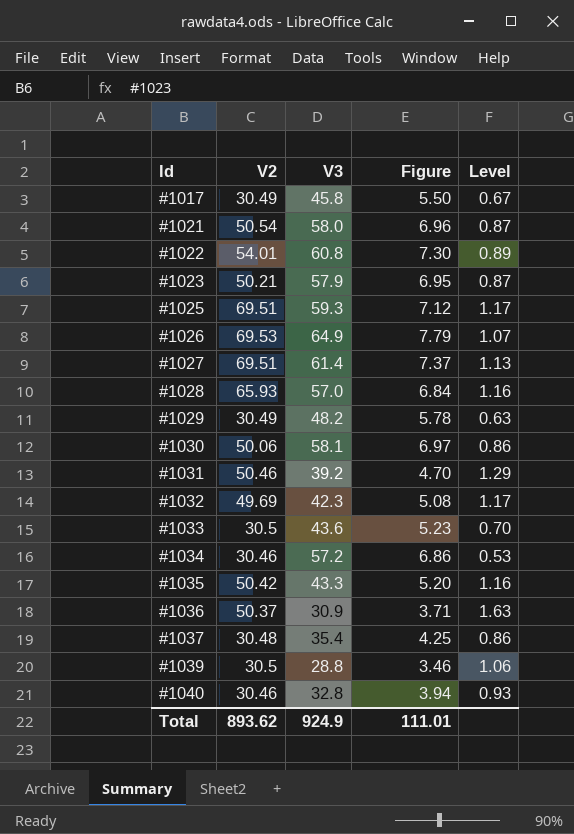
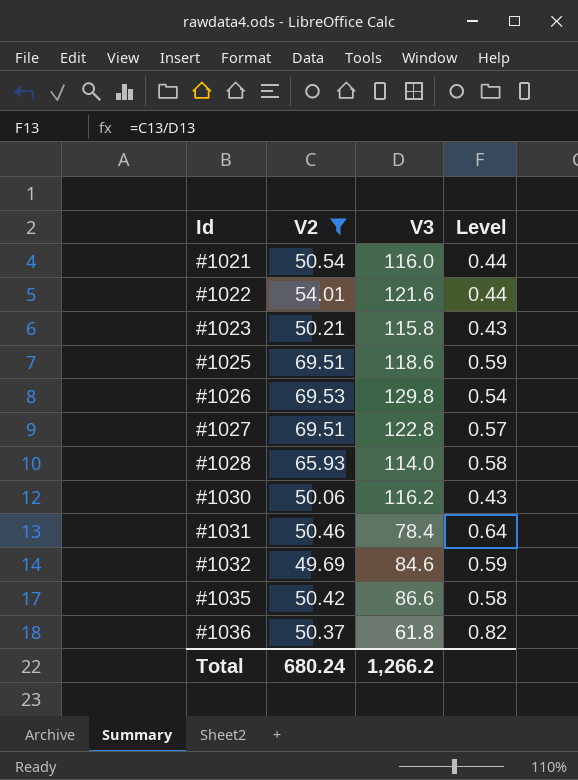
filter: none -> V2 >= 49.69
column Figure | formula: [V3] * 0.12 -> none
#1021 | V3: 58.0 -> 116.0
#1021 | Level: 0.87 -> 0.44
#1022 | V3: 60.8 -> 121.6
#1022 | Level: 0.89 -> 0.44
#1023 | V3: 57.9 -> 115.8
#1023 | Level: 0.87 -> 0.43
#1025 | V3: 59.3 -> 118.6
#1025 | Level: 1.17 -> 0.59
#1026 | V3: 64.9 -> 129.8
#1026 | Level: 1.07 -> 0.54
#1027 | V3: 61.4 -> 122.8
#1027 | Level: 1.13 -> 0.57
#1028 | V3: 57.0 -> 114.0
#1028 | Level: 1.16 -> 0.58
#1030 | V3: 58.1 -> 116.2
#1030 | Level: 0.86 -> 0.43
#1031 | V3: 39.2 -> 78.4
#1031 | Level: 1.29 -> 0.64
#1032 | V3: 42.3 -> 84.6
#1032 | Level: 1.17 -> 0.59
#1035 | V3: 43.3 -> 86.6
#1035 | Level: 1.16 -> 0.58
#1036 | V3: 30.9 -> 61.8
#1036 | Level: 1.63 -> 0.82
Total | V2: 893.62 -> 680.24
Total | V3: 924.9 -> 1,266.2

